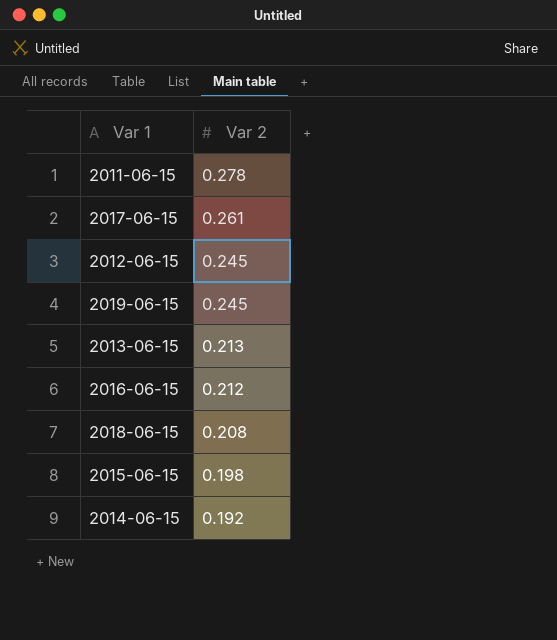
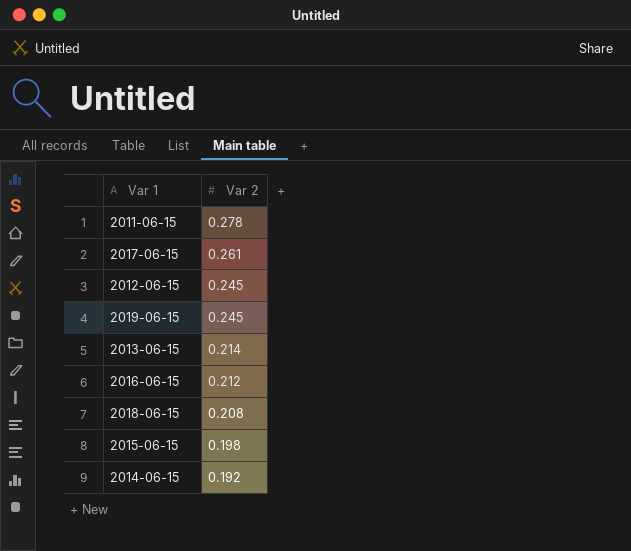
2013-06-15 | Var 2: 0.213 -> 0.214

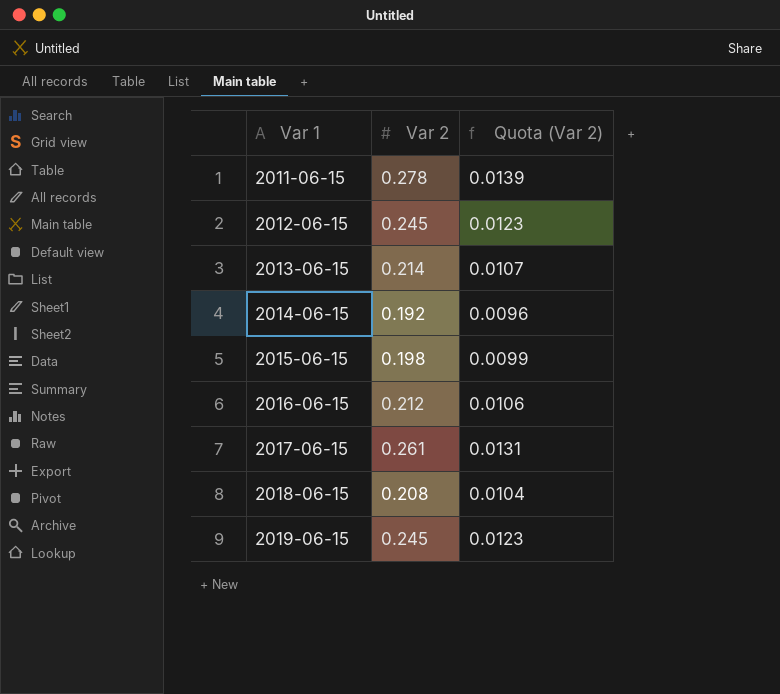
row order: Var 2 descending -> Var 1 ascending
column Quota (Var 2) | formula: none -> [Var 2] * 0.05

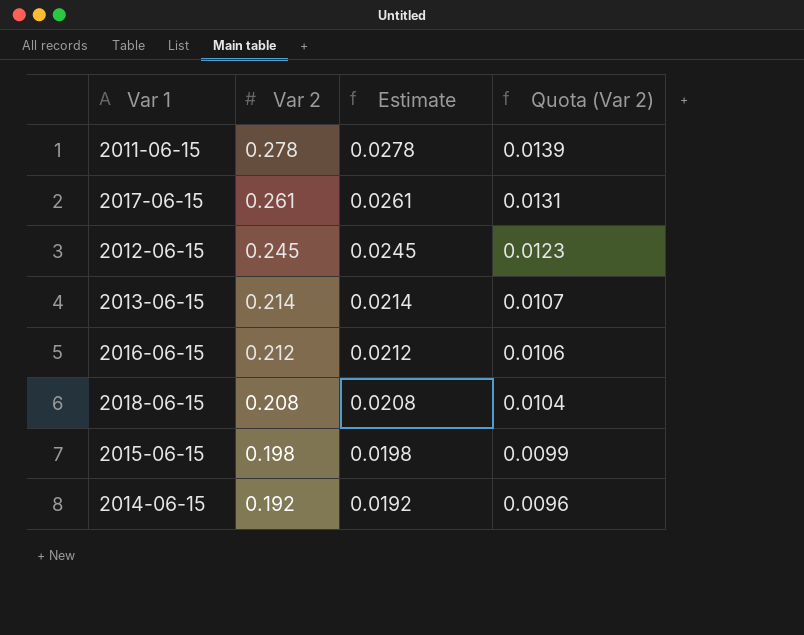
row order: Var 1 ascending -> Var 2 descending
column Estimate | formula: none -> [Var 2] * 0.1
row 2019-06-15: 0.245 | 0.0123 -> none

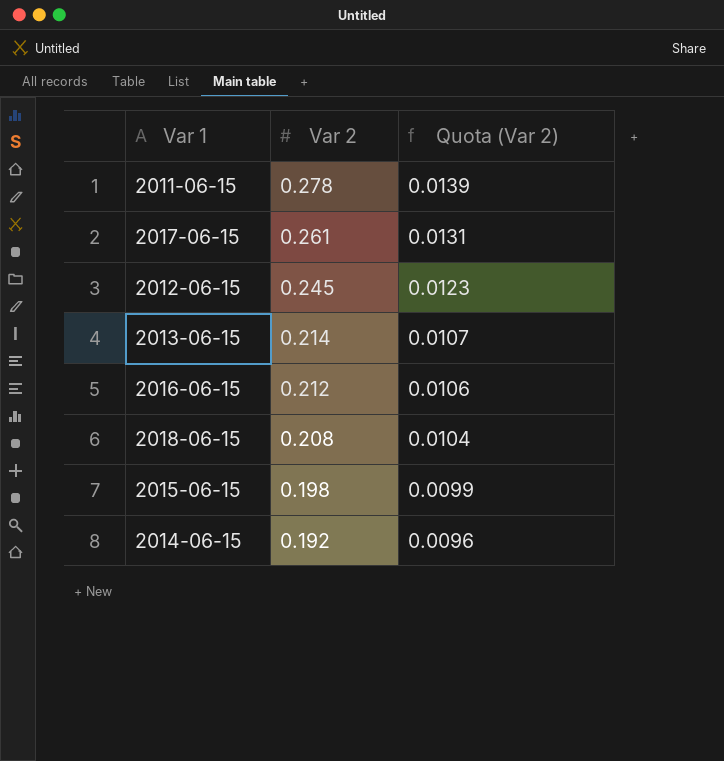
column Estimate | formula: [Var 2] * 0.1 -> none

